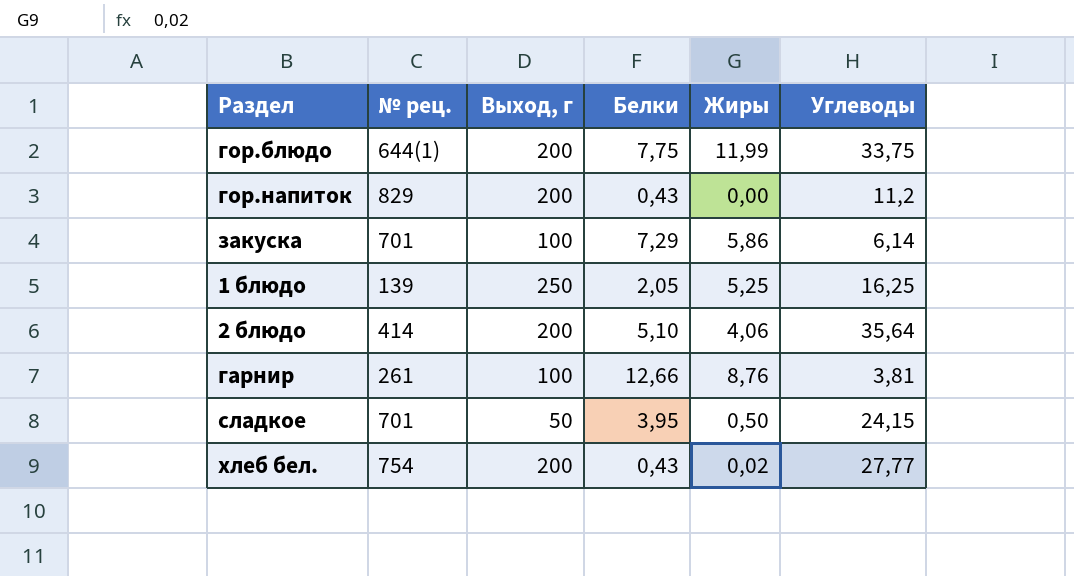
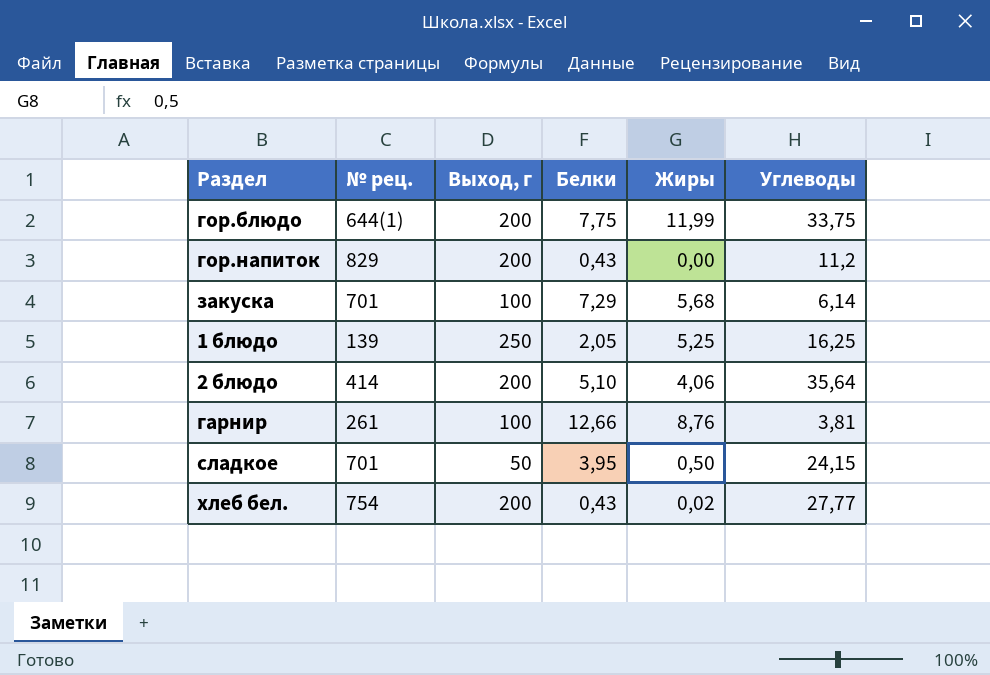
закуска | Жиры: 5,86 -> 5,68

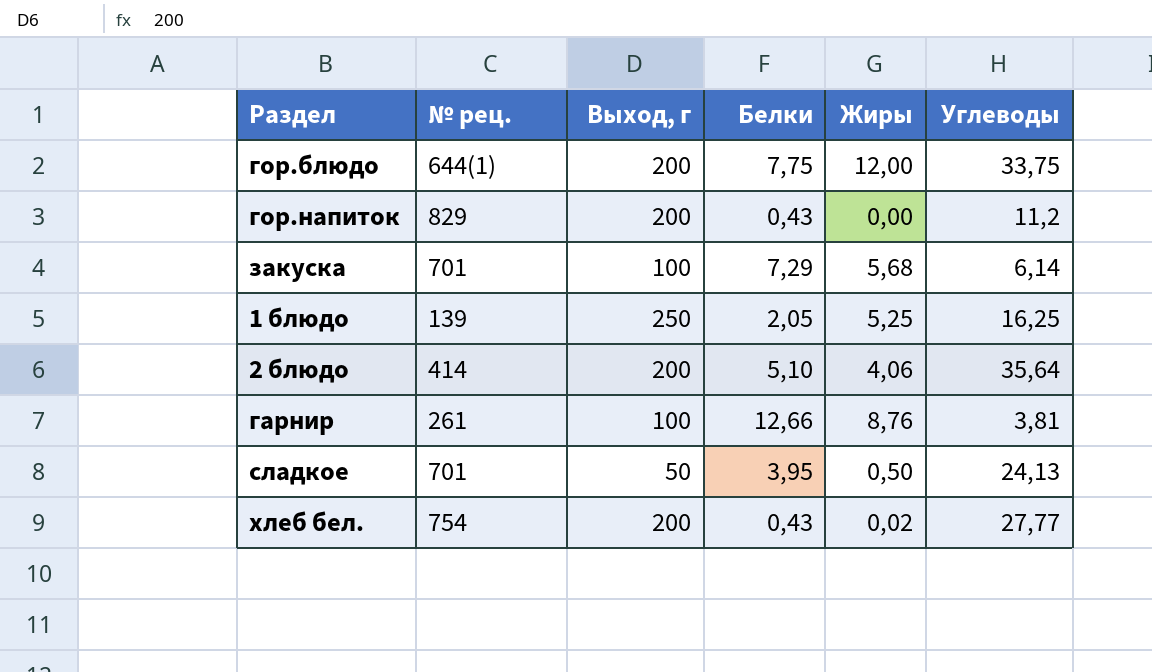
гор.блюдо | Жиры: 11,99 -> 12,00
сладкое | Углеводы: 24,15 -> 24,13

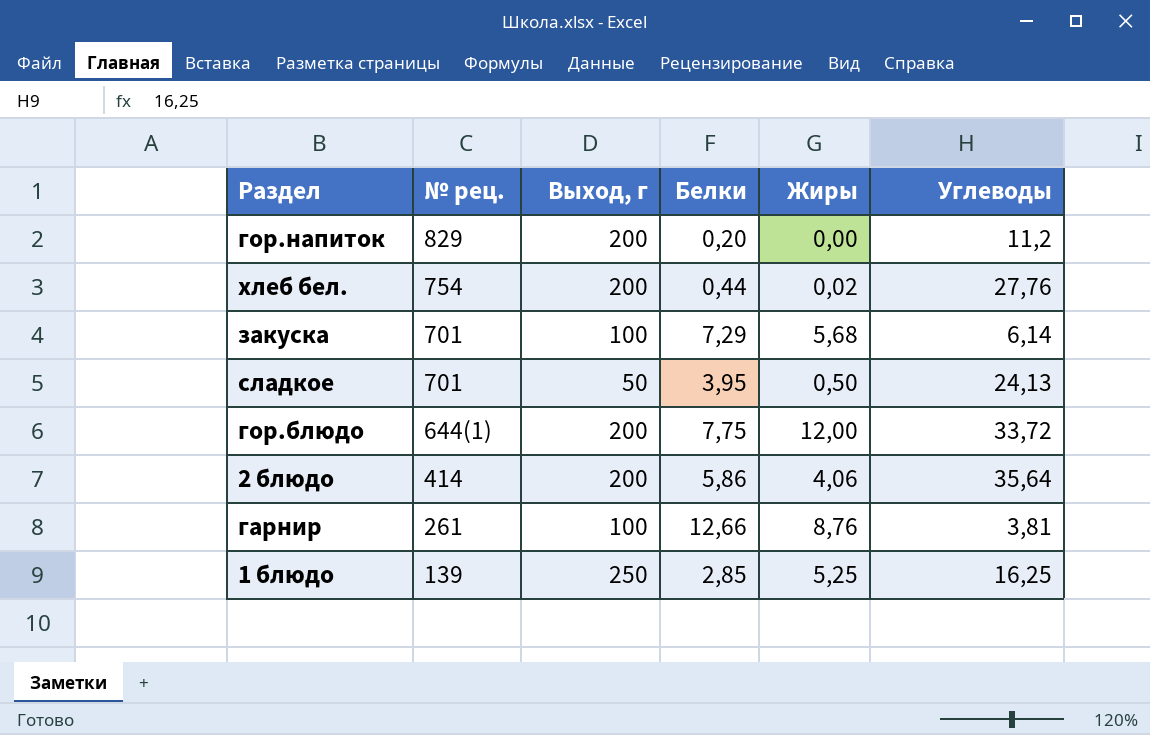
row order: none -> № рец. descending
гор.напиток | Белки: 0,43 -> 0,20
хлеб бел. | Белки: 0,43 -> 0,44
хлеб бел. | Углеводы: 27,77 -> 27,76
гор.блюдо | Углеводы: 33,75 -> 33,72
2 блюдо | Белки: 5,10 -> 5,86
1 блюдо | Белки: 2,05 -> 2,85

